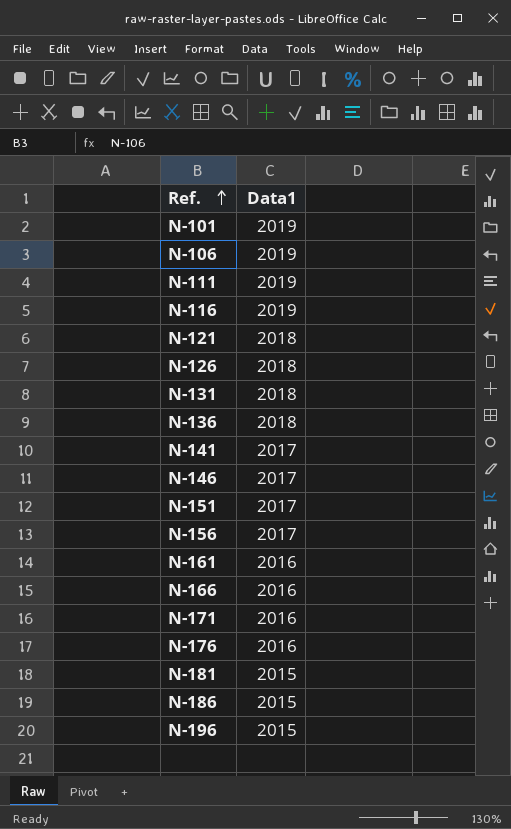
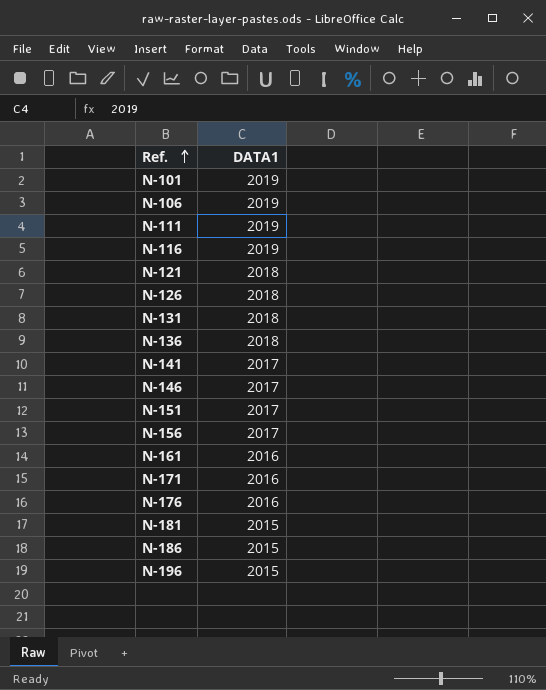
column name: Data1 -> DATA1
row N-166: 2016 -> none

